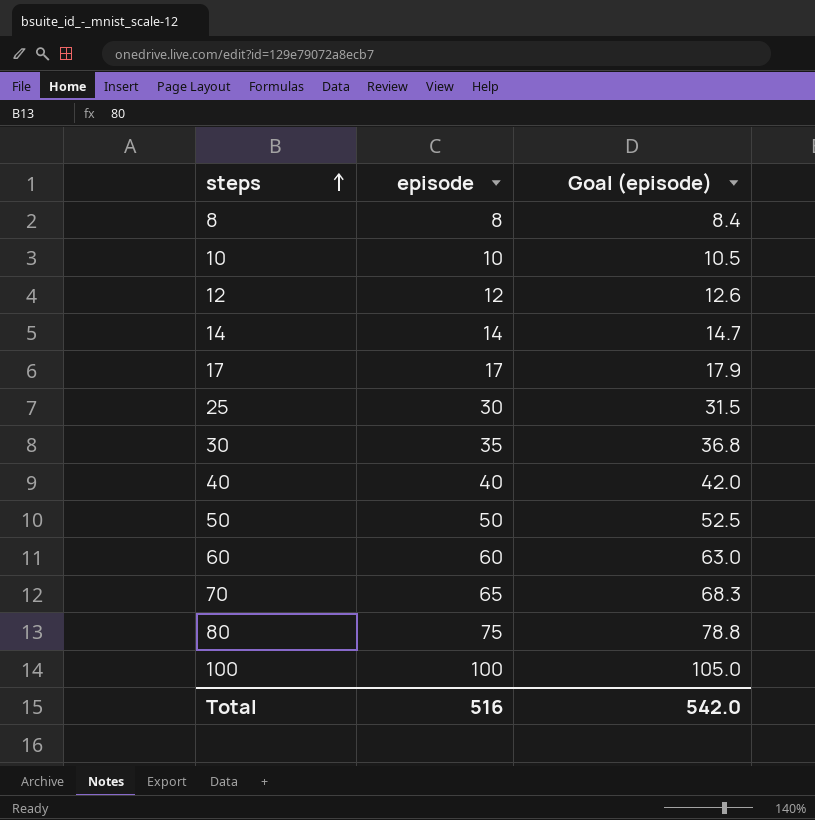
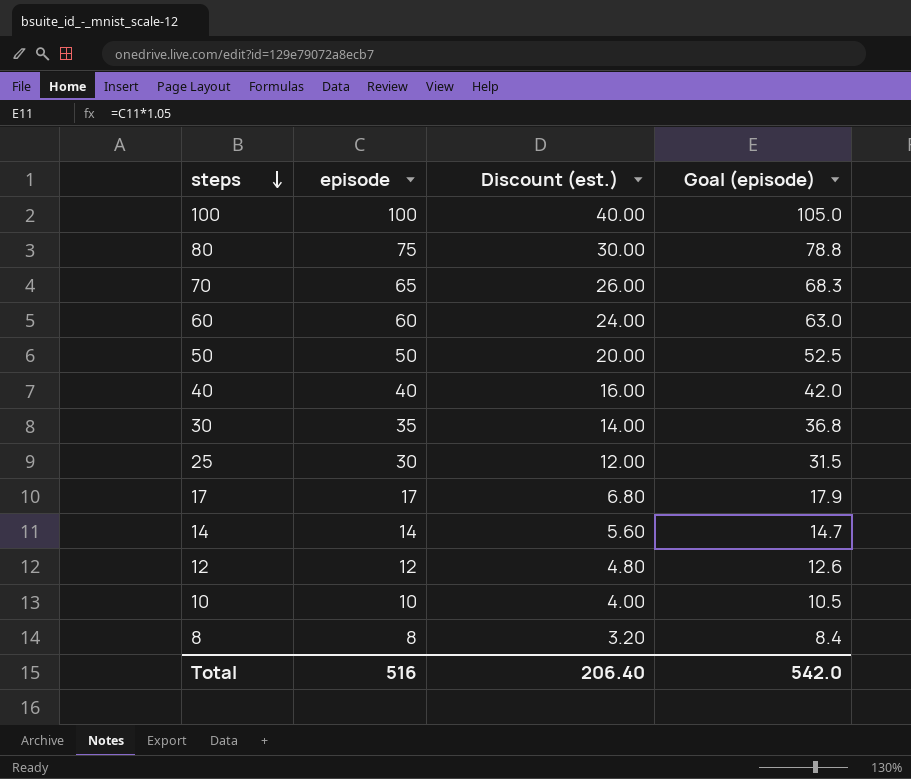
row order: steps ascending -> steps descending
column Discount (est.) | formula: none -> [episode] * 0.4

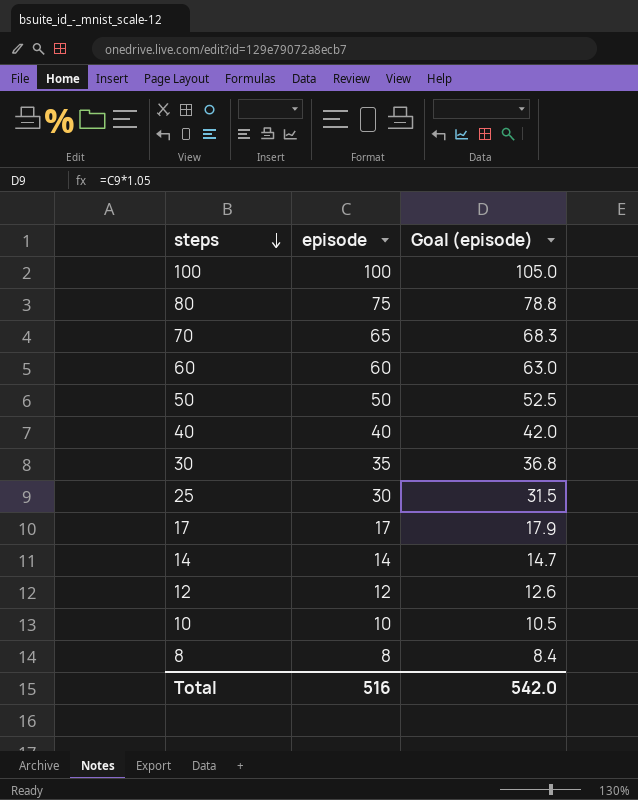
column Discount (est.) | formula: [episode] * 0.4 -> none

